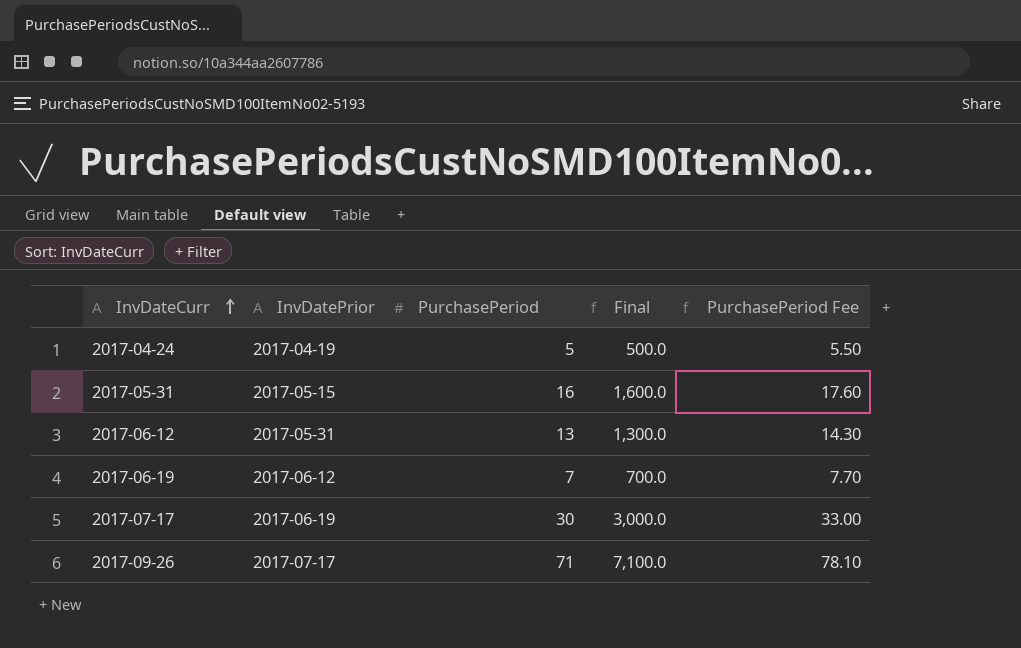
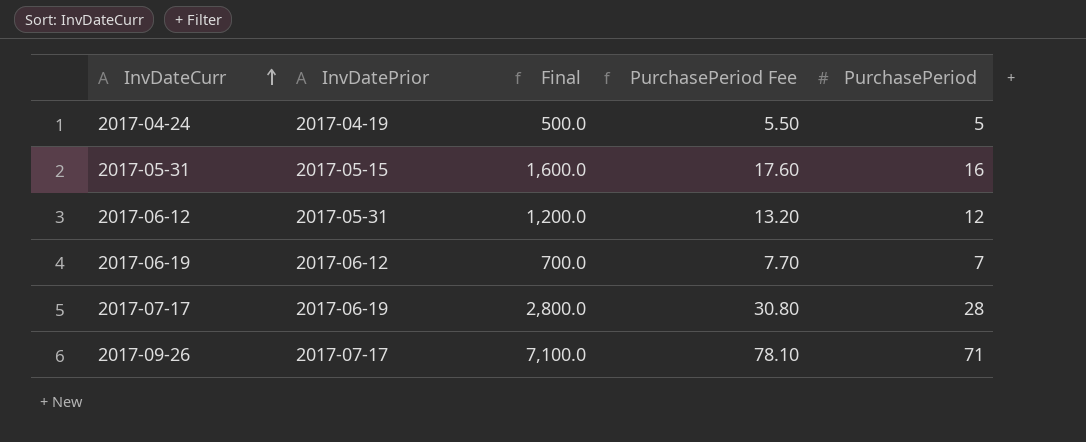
column PurchasePeriod | position: 3 -> 5
2017-06-12 | Final: 1,300.0 -> 1,200.0
2017-06-12 | PurchasePeriod Fee: 14.30 -> 13.20
2017-06-12 | PurchasePeriod: 13 -> 12
2017-07-17 | Final: 3,000.0 -> 2,800.0
2017-07-17 | PurchasePeriod Fee: 33.00 -> 30.80
2017-07-17 | PurchasePeriod: 30 -> 28

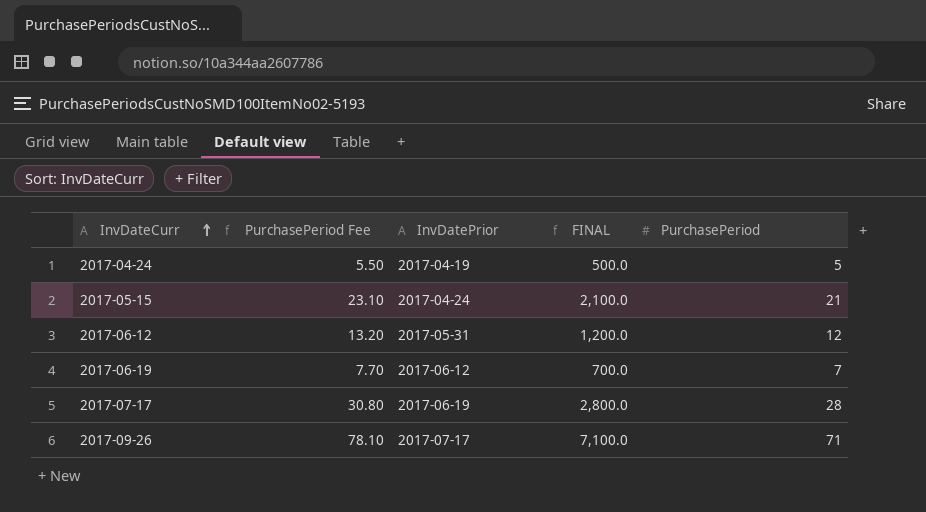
column PurchasePeriod Fee | position: 4 -> 2
column name: Final -> FINAL
row 2017-05-31: 2017-05-15 | 1,600.0 | 17.60 | 16 -> none
row 2017-05-15: none -> 23.10 | 2017-04-24 | 2,100.0 | 21

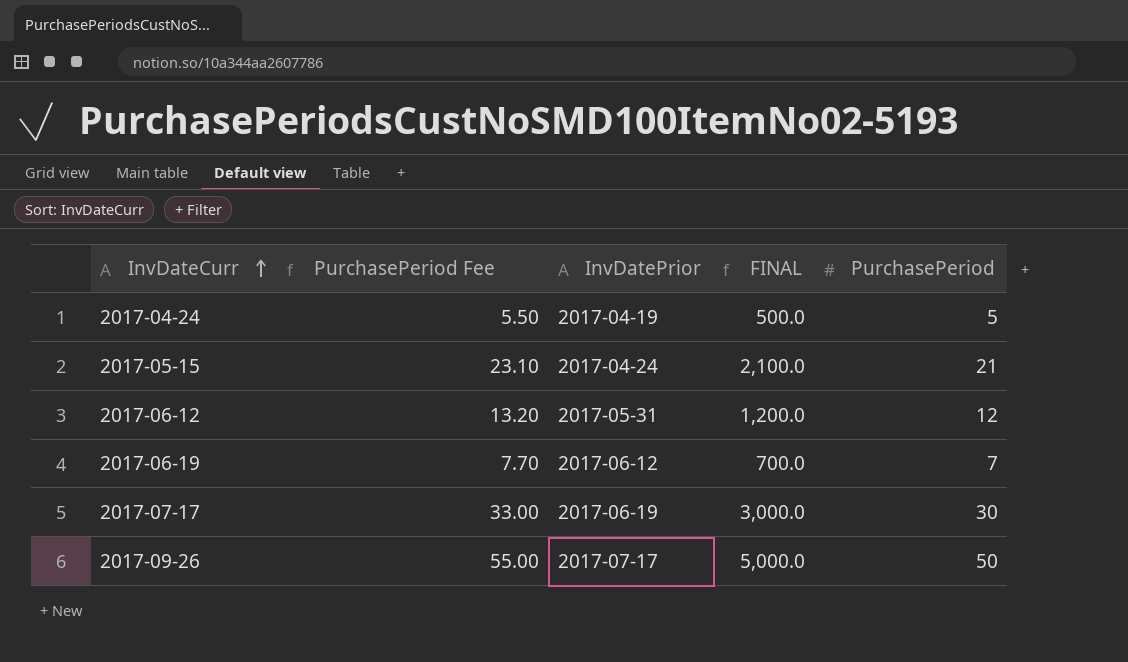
2017-07-17 | PurchasePeriod Fee: 30.80 -> 33.00
2017-07-17 | FINAL: 2,800.0 -> 3,000.0
2017-07-17 | PurchasePeriod: 28 -> 30
2017-09-26 | PurchasePeriod Fee: 78.10 -> 55.00
2017-09-26 | FINAL: 7,100.0 -> 5,000.0
2017-09-26 | PurchasePeriod: 71 -> 50

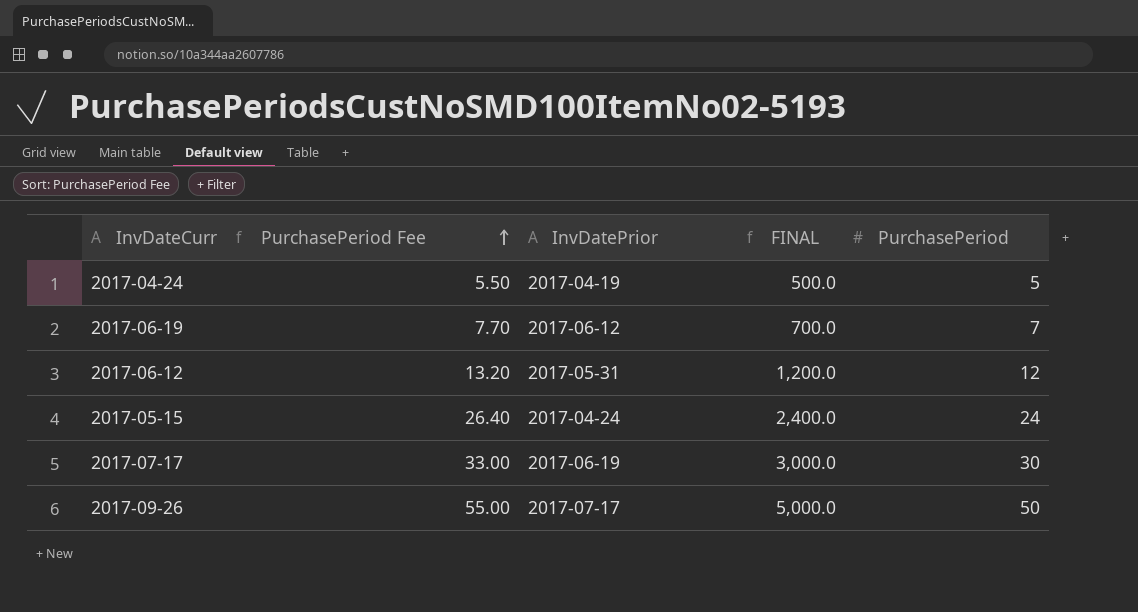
row order: InvDateCurr ascending -> PurchasePeriod Fee ascending
2017-05-15 | PurchasePeriod Fee: 23.10 -> 26.40
2017-05-15 | FINAL: 2,100.0 -> 2,400.0
2017-05-15 | PurchasePeriod: 21 -> 24

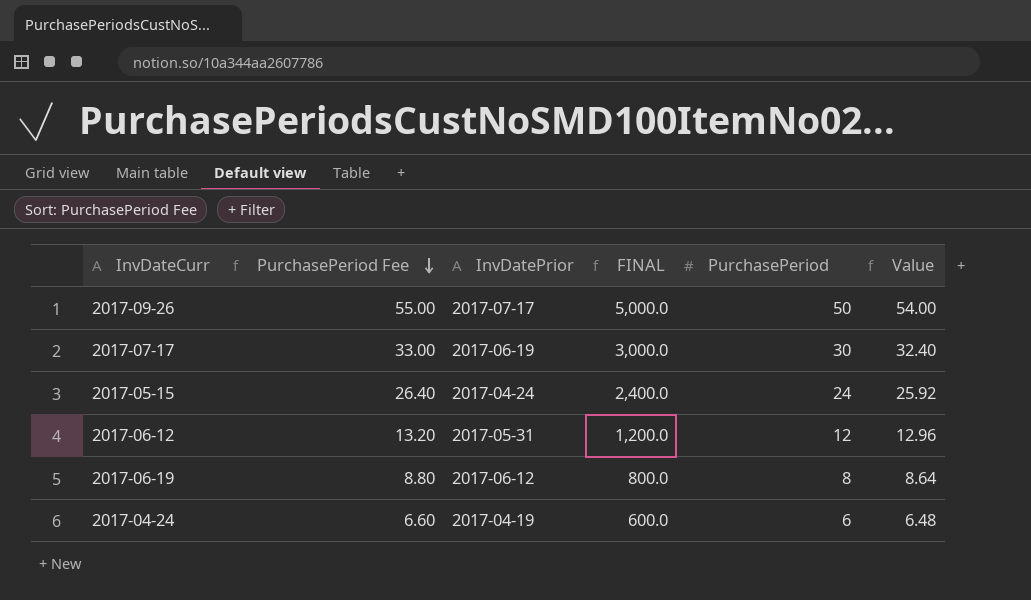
row order: PurchasePeriod Fee ascending -> PurchasePeriod Fee descending
column Value | formula: none -> [PurchasePeriod] * 1.08
2017-06-19 | PurchasePeriod Fee: 7.70 -> 8.80
2017-06-19 | FINAL: 700.0 -> 800.0
2017-06-19 | PurchasePeriod: 7 -> 8
2017-04-24 | PurchasePeriod Fee: 5.50 -> 6.60
2017-04-24 | FINAL: 500.0 -> 600.0
2017-04-24 | PurchasePeriod: 5 -> 6

